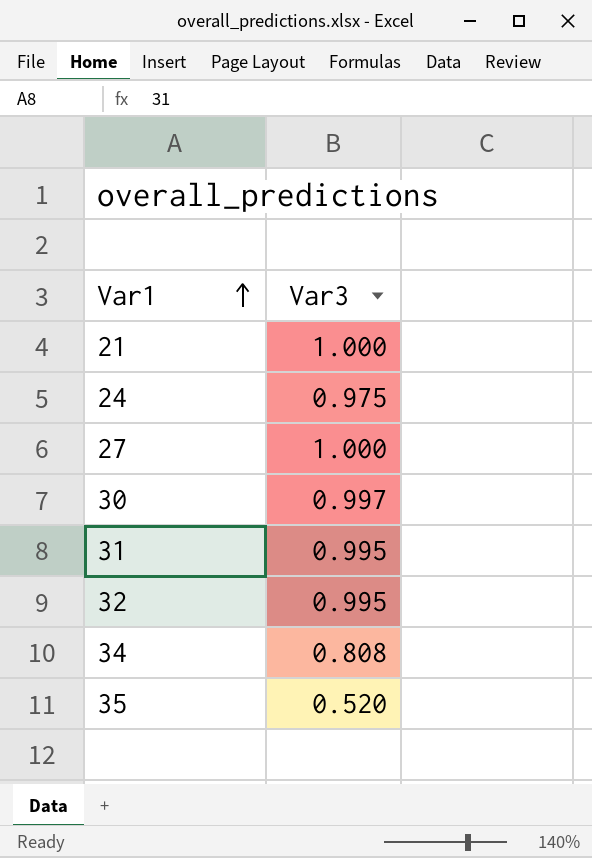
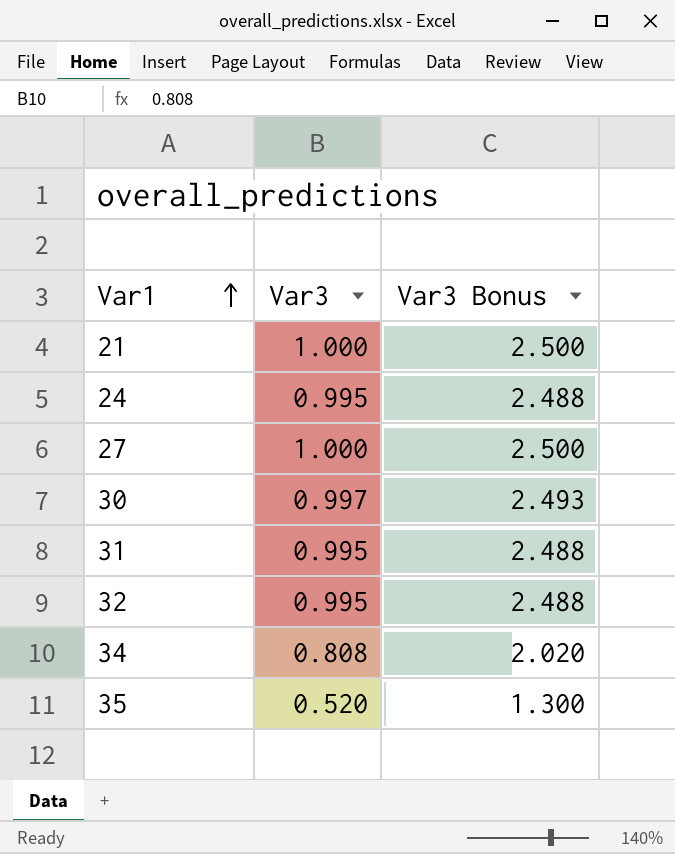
column Var3 Bonus | formula: none -> [Var3] * 2.5
24 | Var3: 0.975 -> 0.995

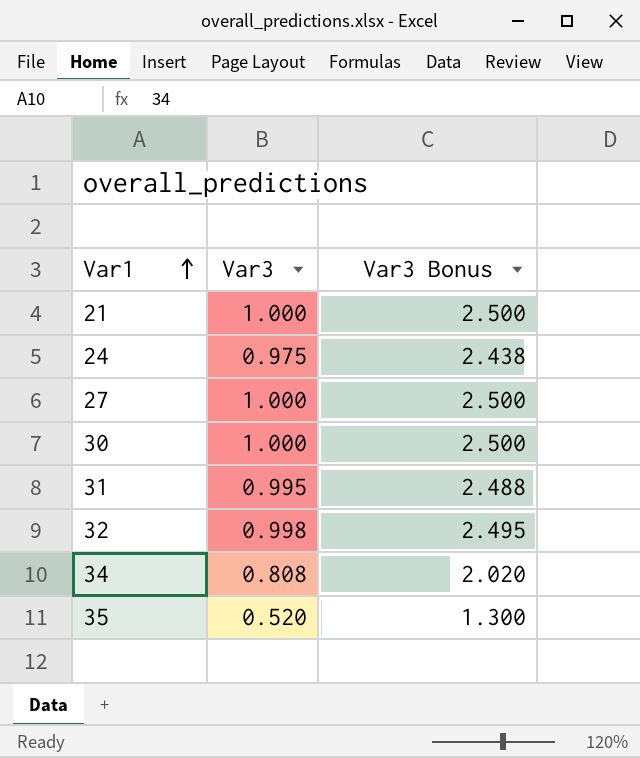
24 | Var3: 0.995 -> 0.975
24 | Var3 Bonus: 2.488 -> 2.438
30 | Var3: 0.997 -> 1.000
30 | Var3 Bonus: 2.493 -> 2.500
32 | Var3: 0.995 -> 0.998
32 | Var3 Bonus: 2.488 -> 2.495

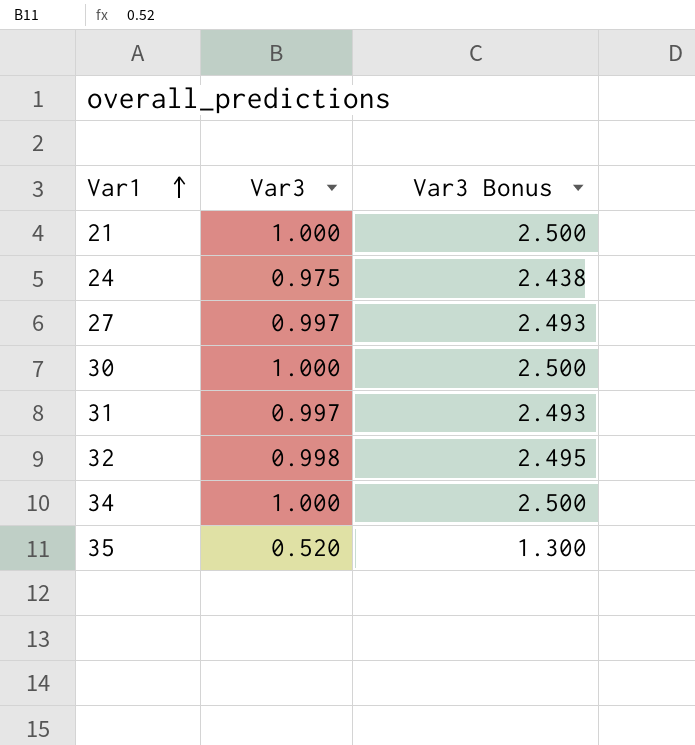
27 | Var3: 1.000 -> 0.997
27 | Var3 Bonus: 2.500 -> 2.493
31 | Var3: 0.995 -> 0.997
31 | Var3 Bonus: 2.488 -> 2.493
34 | Var3: 0.808 -> 1.000
34 | Var3 Bonus: 2.020 -> 2.500

